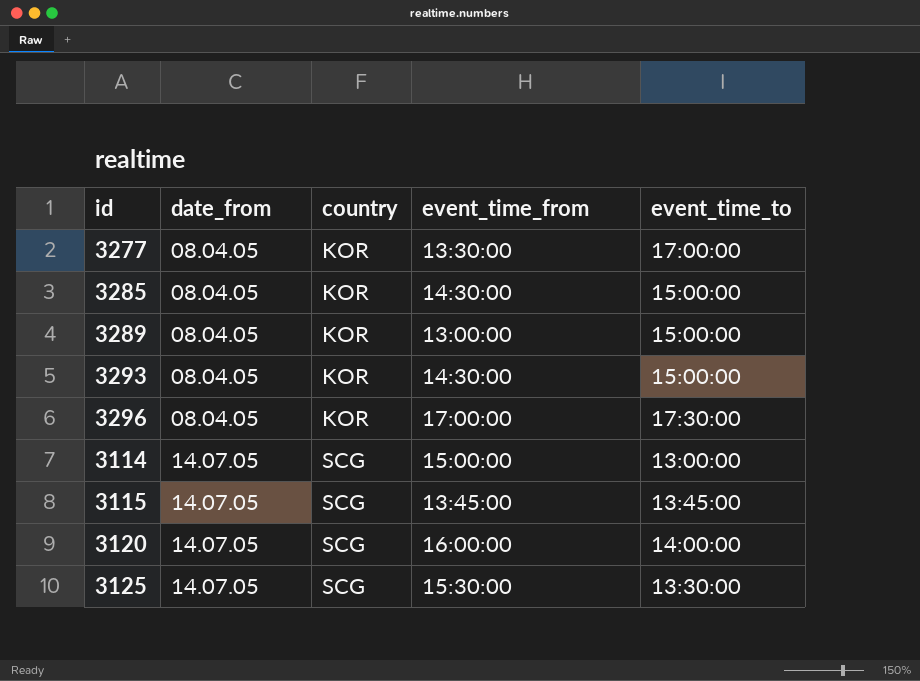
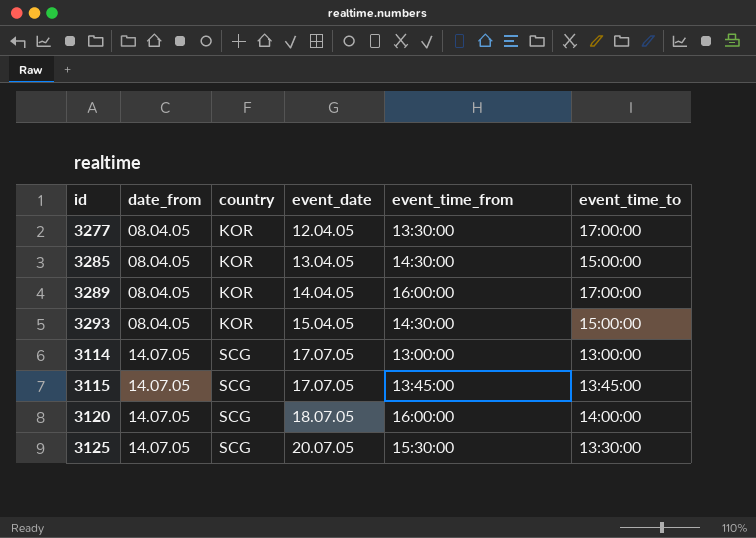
column event_date | position: none -> 4
row 3296: 08.04.05 | KOR | 17:00:00 | 17:30:00 -> none
3289 | event_time_from: 13:00:00 -> 16:00:00
3289 | event_time_to: 15:00:00 -> 17:00:00
3114 | event_time_from: 15:00:00 -> 13:00:00

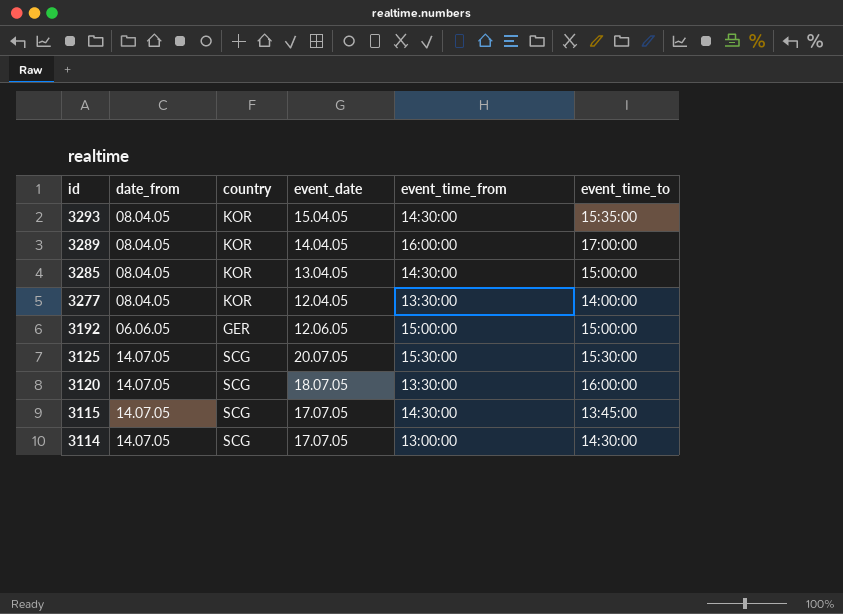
row order: date_from ascending -> id descending
3293 | event_time_to: 15:00:00 -> 15:35:00
3277 | event_time_to: 17:00:00 -> 14:00:00
row 3192: none -> 06.06.05 | GER | 12.06.05 | 15:00:00 | 15:00:00
3125 | event_time_to: 13:30:00 -> 15:30:00
3120 | event_time_from: 16:00:00 -> 13:30:00
3120 | event_time_to: 14:00:00 -> 16:00:00
3115 | event_time_from: 13:45:00 -> 14:30:00
3114 | event_time_to: 13:00:00 -> 14:30:00

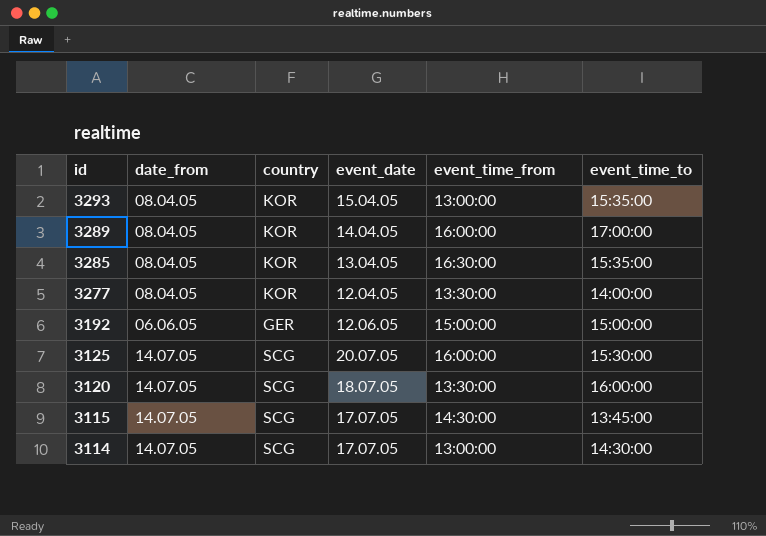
3293 | event_time_from: 14:30:00 -> 13:00:00
3285 | event_time_from: 14:30:00 -> 16:30:00
3285 | event_time_to: 15:00:00 -> 15:35:00
3125 | event_time_from: 15:30:00 -> 16:00:00

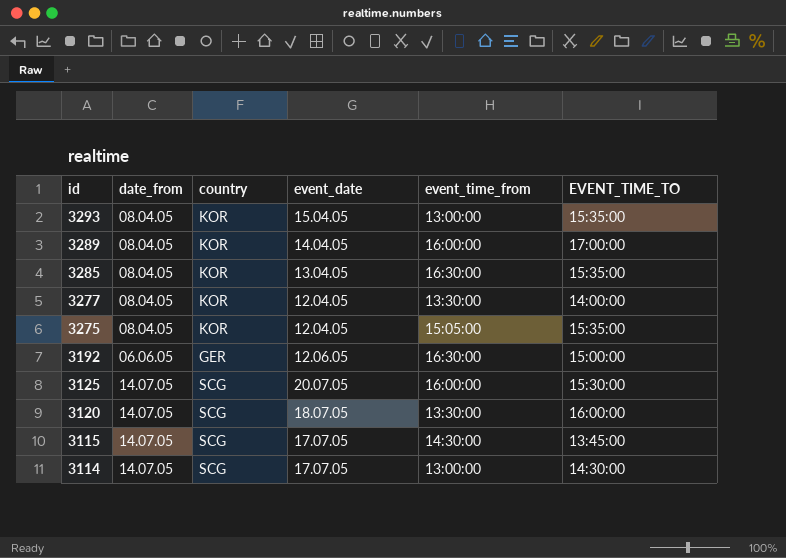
column name: event_time_to -> EVENT_TIME_TO
row 3275: none -> 08.04.05 | KOR | 12.04.05 | 15:05:00 | 15:35:00
3192 | event_time_from: 15:00:00 -> 16:30:00

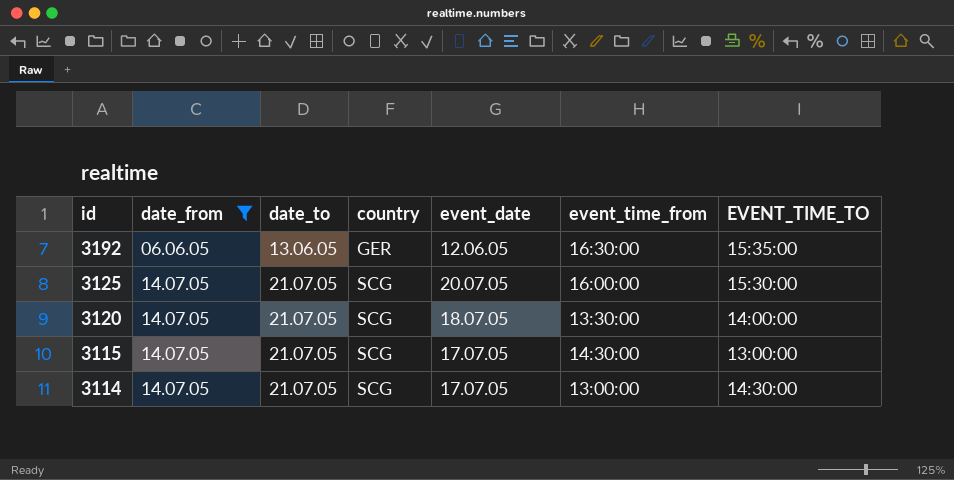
filter: none -> date_from != 08.04.05
column date_to | position: none -> 3
3192 | EVENT_TIME_TO: 15:00:00 -> 15:35:00
3120 | EVENT_TIME_TO: 16:00:00 -> 14:00:00
3115 | EVENT_TIME_TO: 13:45:00 -> 13:00:00

